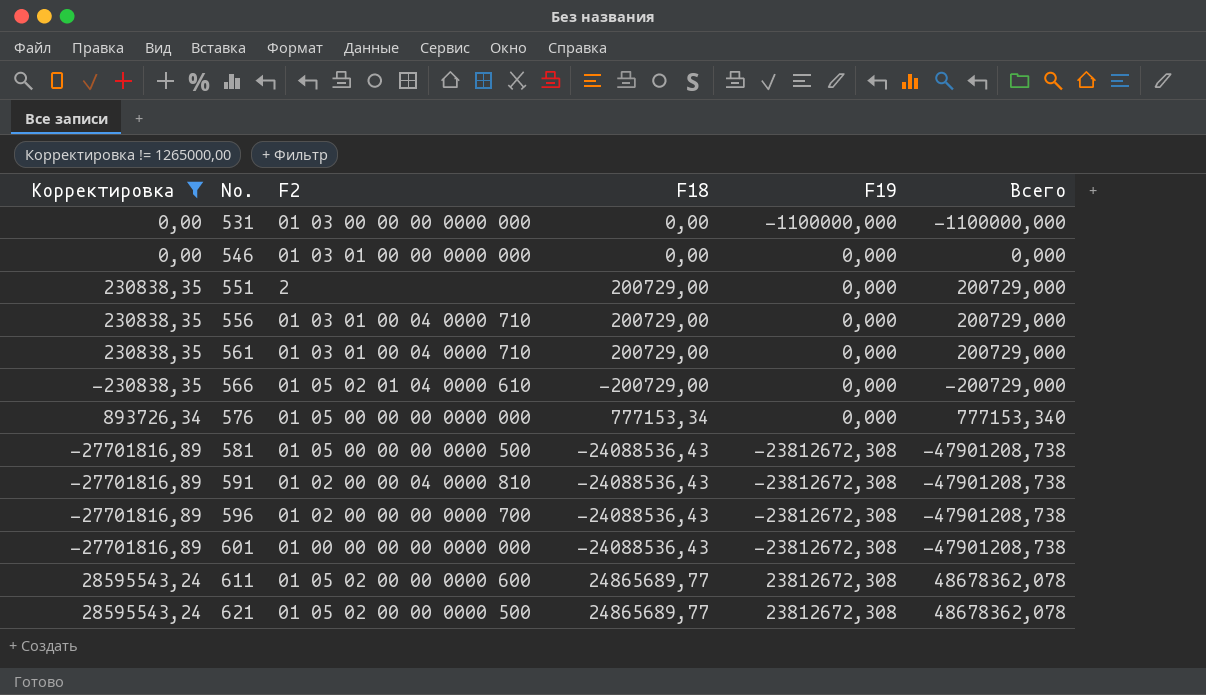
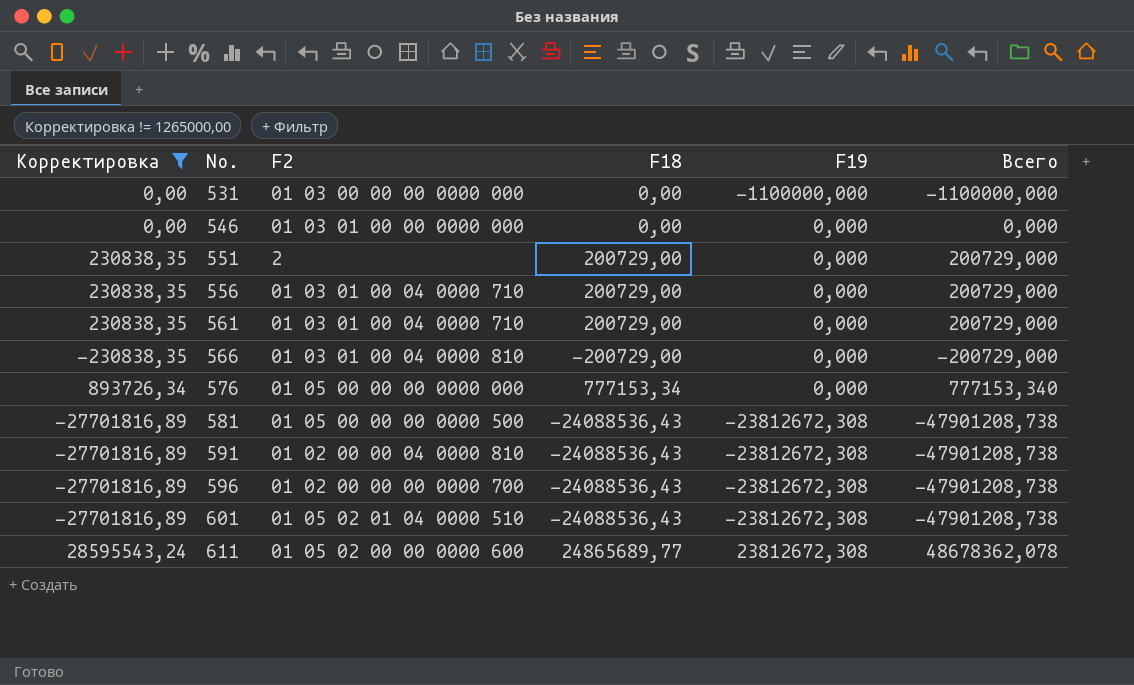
row 621: 28595543,24 | 01 05 02 00 00 0000 500 | 24865689,77 | 23812672,308 | 48678362,078 -> none
566 | F2: 01 05 02 01 04 0000 610 -> 01 03 01 00 04 0000 810
601 | F2: 01 00 00 00 00 0000 000 -> 01 05 02 01 04 0000 510

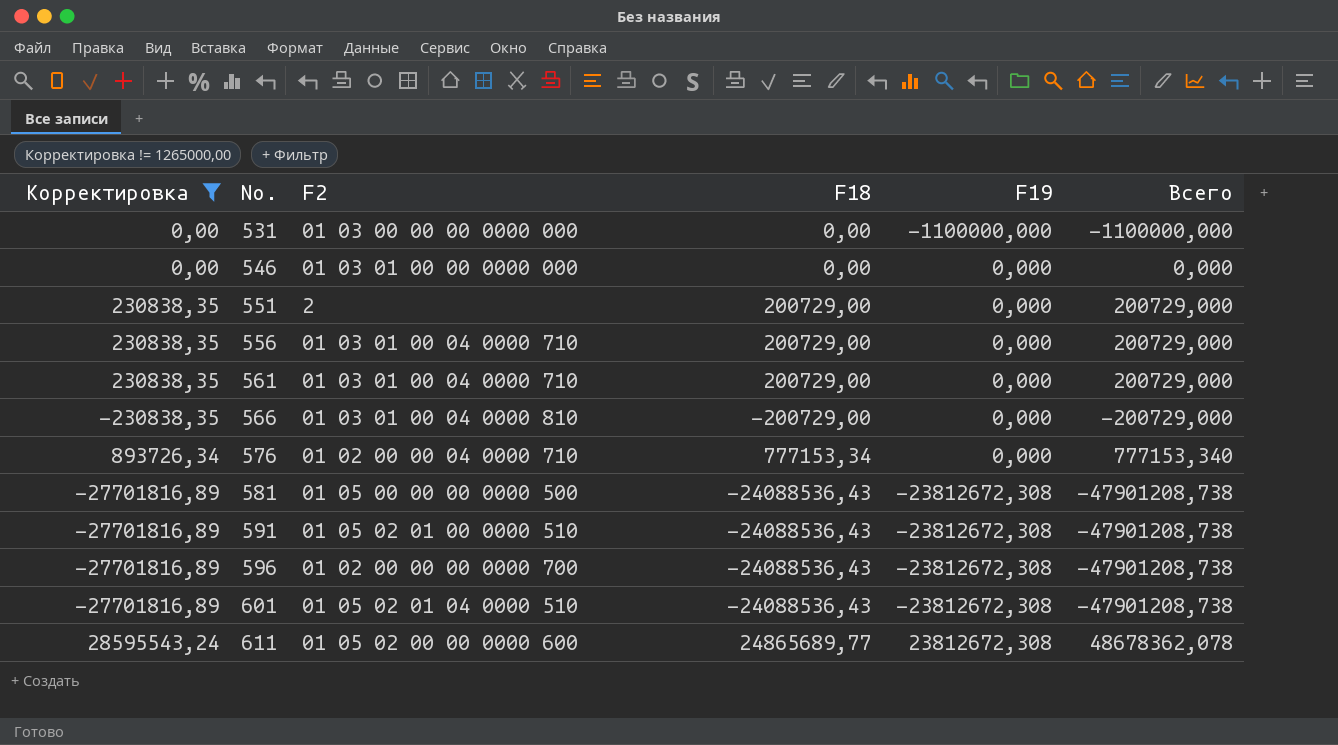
576 | F2: 01 05 00 00 00 0000 000 -> 01 02 00 00 04 0000 710
591 | F2: 01 02 00 00 04 0000 810 -> 01 05 02 01 00 0000 510

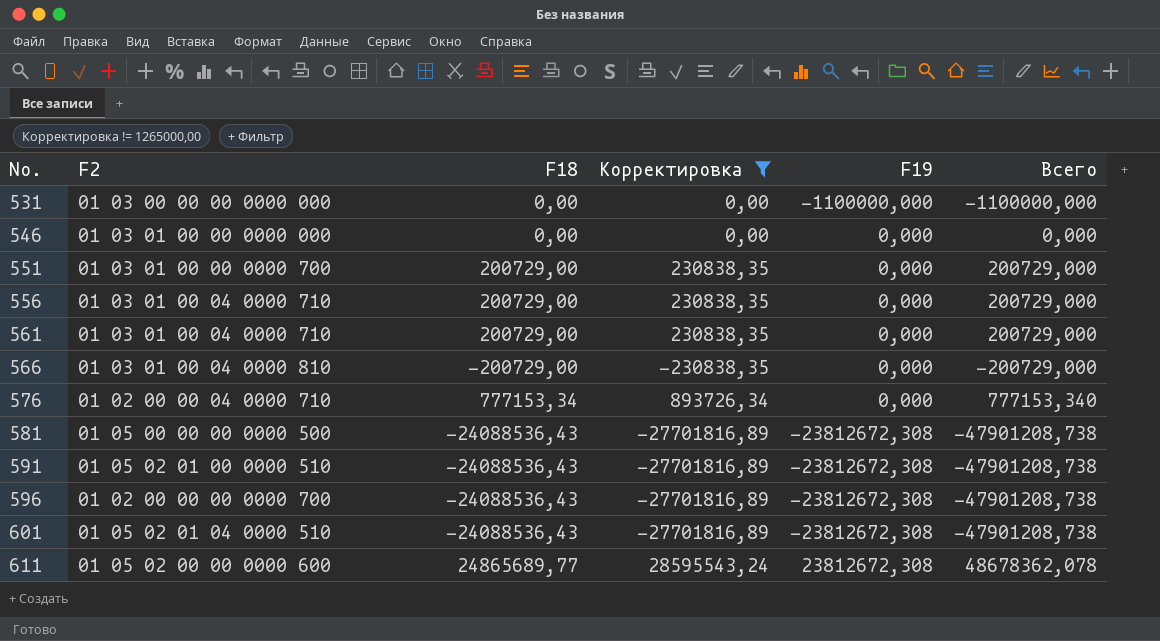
column Корректировка | position: 1 -> 4
551 | F2: 2 -> 01 03 01 00 00 0000 700

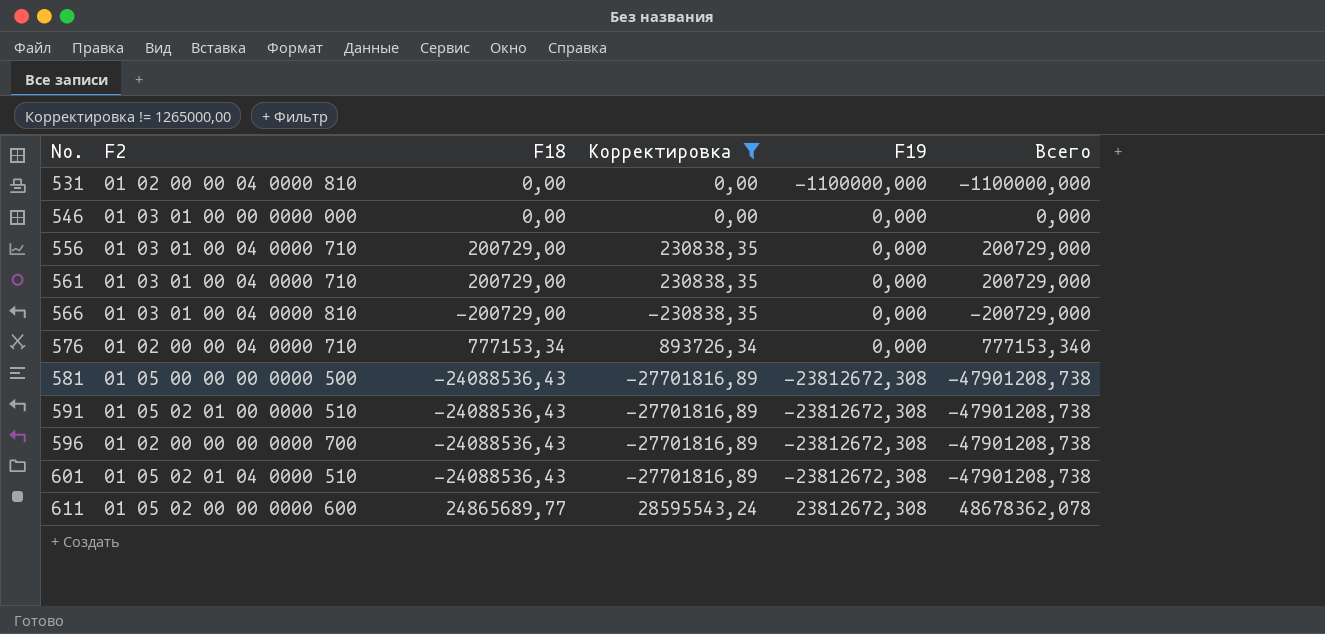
row 551: 01 03 01 00 00 0000 700 | 200729,00 | 230838,35 | 0,000 | 200729,000 -> none
531 | F2: 01 03 00 00 00 0000 000 -> 01 02 00 00 04 0000 810

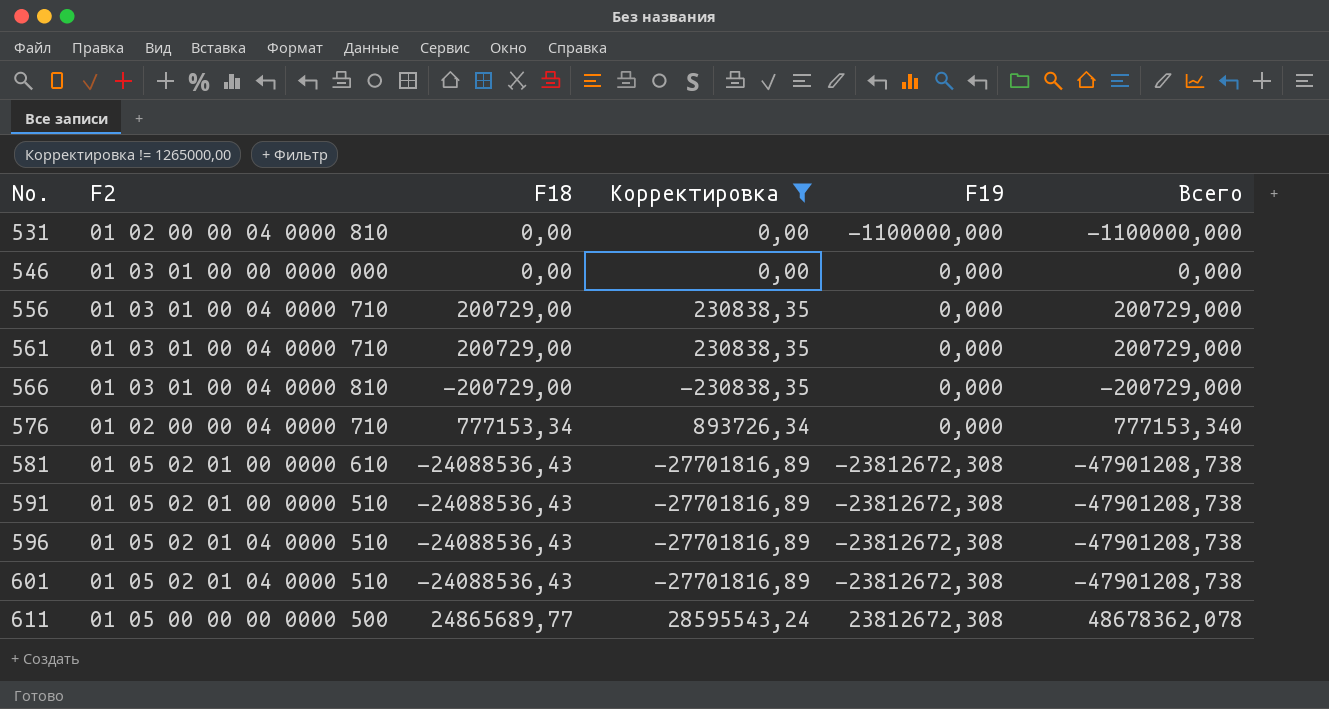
581 | F2: 01 05 00 00 00 0000 500 -> 01 05 02 01 00 0000 610
596 | F2: 01 02 00 00 00 0000 700 -> 01 05 02 01 04 0000 510
611 | F2: 01 05 02 00 00 0000 600 -> 01 05 00 00 00 0000 500

